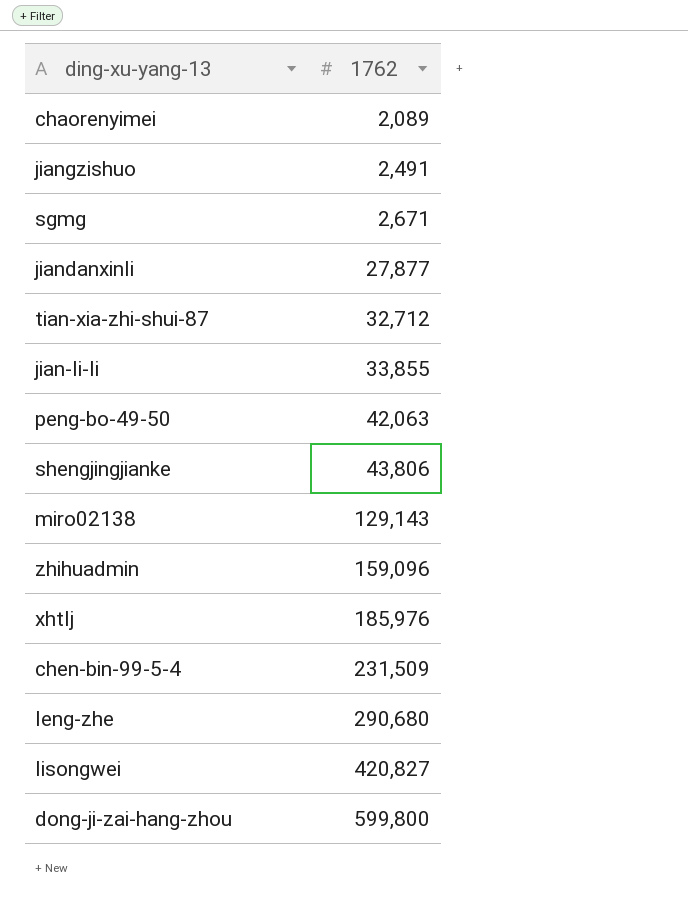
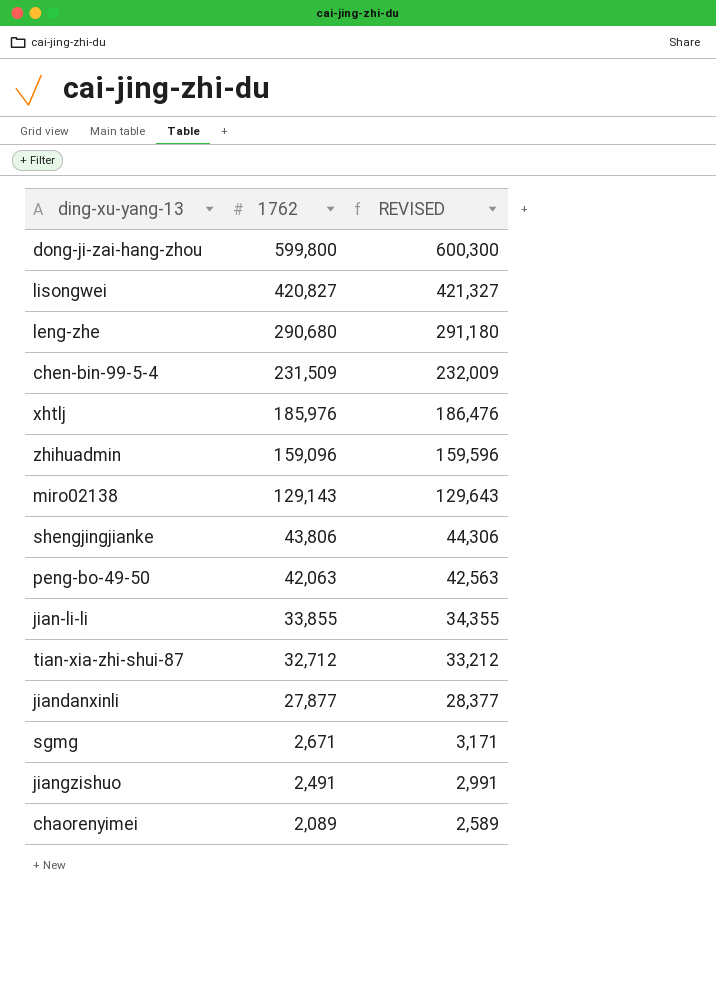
row order: 1762 ascending -> 1762 descending
column REVISED | formula: none -> [1762] + 500

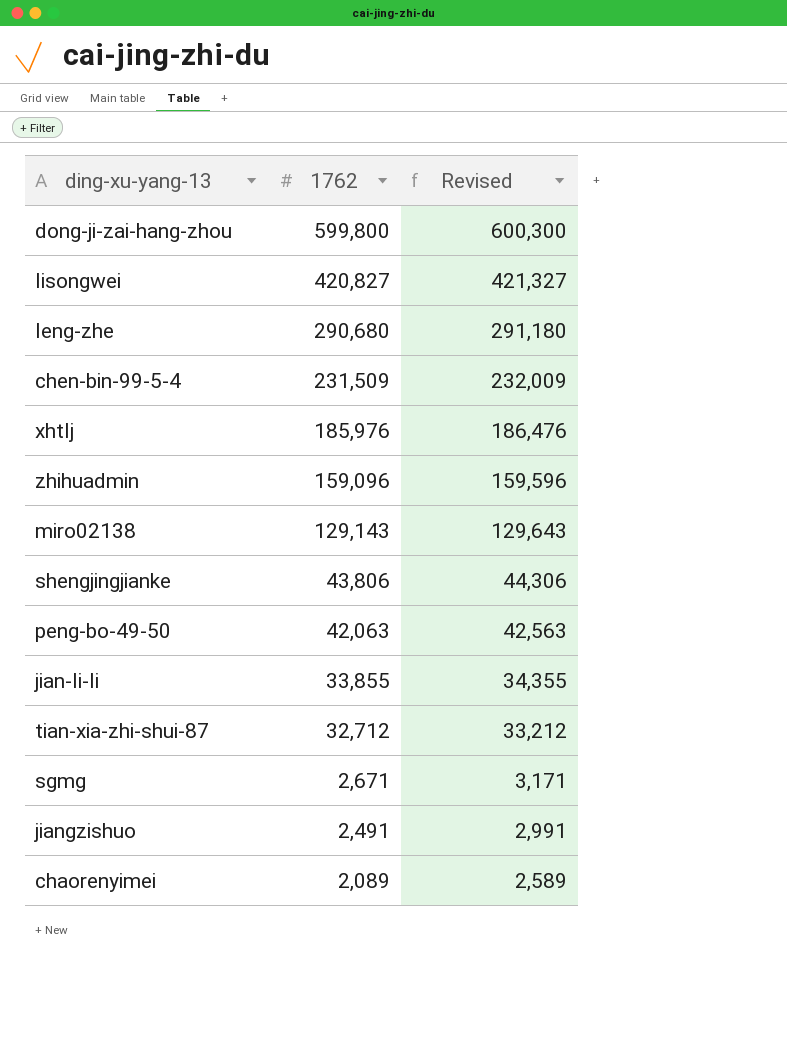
column name: REVISED -> Revised
row jiandanxinli: 27,877 | 28,377 -> none

